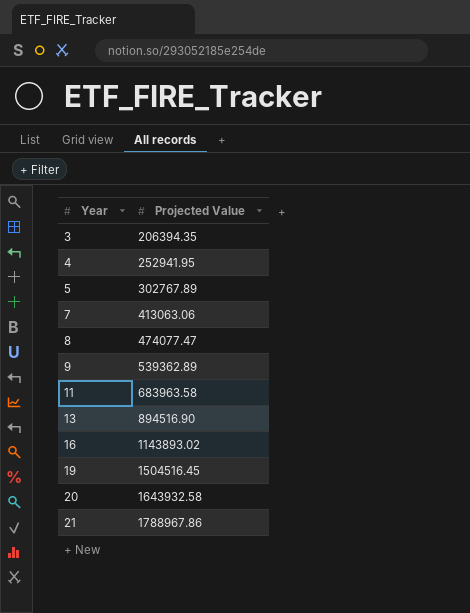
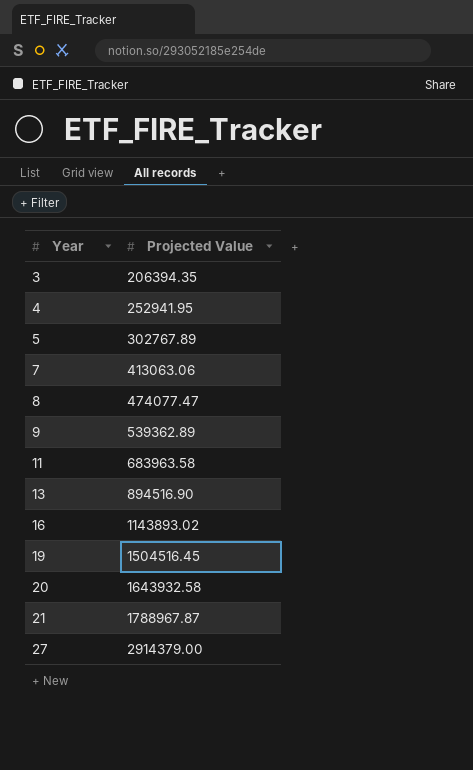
21 | Projected Value: 1788967.86 -> 1788967.87
row 27: none -> 2914379.00

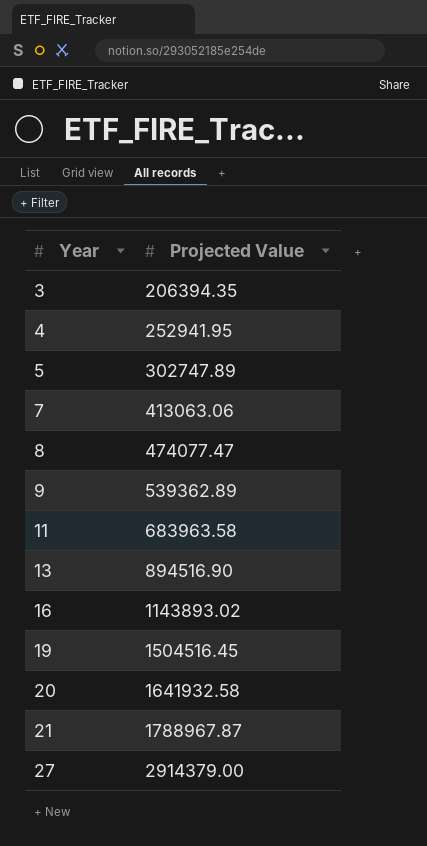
5 | Projected Value: 302767.89 -> 302747.89
20 | Projected Value: 1643932.58 -> 1641932.58

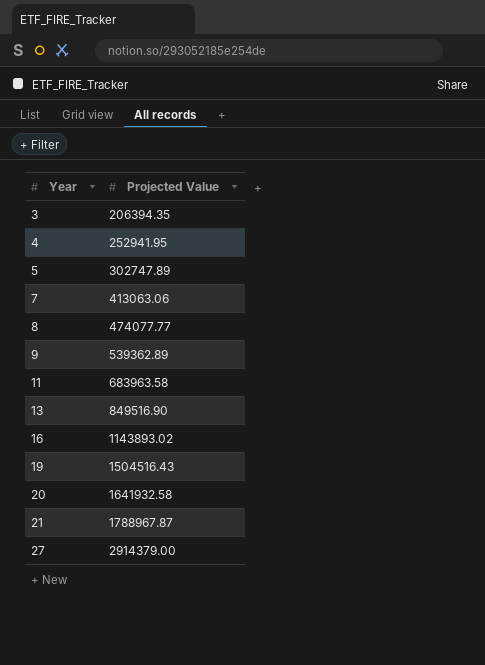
8 | Projected Value: 474077.47 -> 474077.77
13 | Projected Value: 894516.90 -> 849516.90
19 | Projected Value: 1504516.45 -> 1504516.43

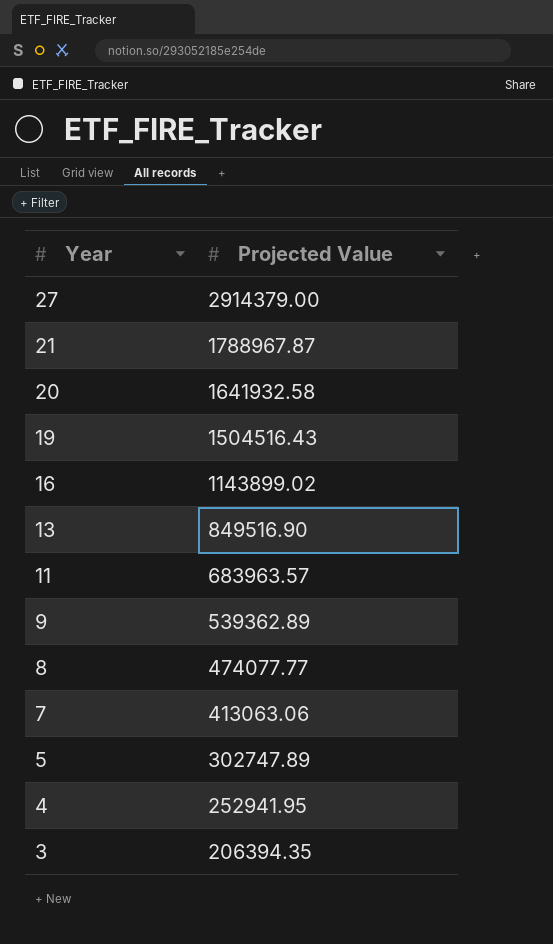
row order: Year ascending -> Year descending
16 | Projected Value: 1143893.02 -> 1143899.02
11 | Projected Value: 683963.58 -> 683963.57

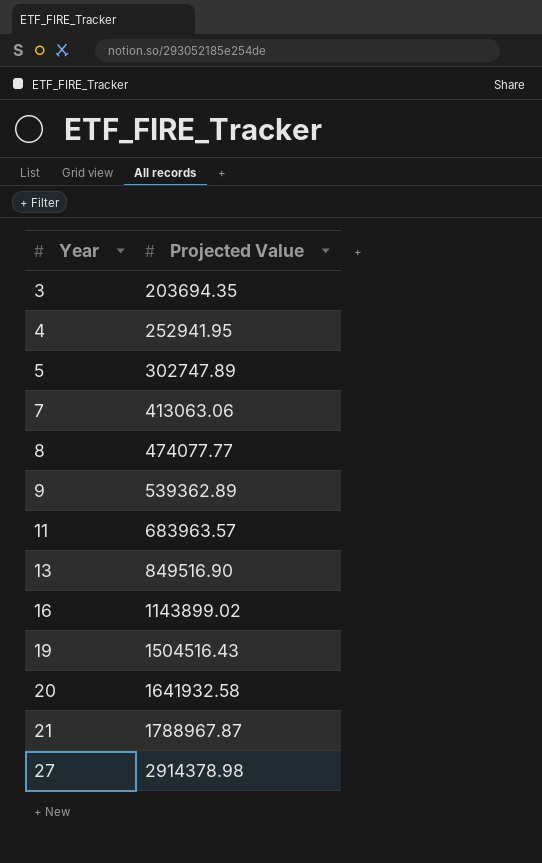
row order: Year descending -> Year ascending
3 | Projected Value: 206394.35 -> 203694.35
27 | Projected Value: 2914379.00 -> 2914378.98

